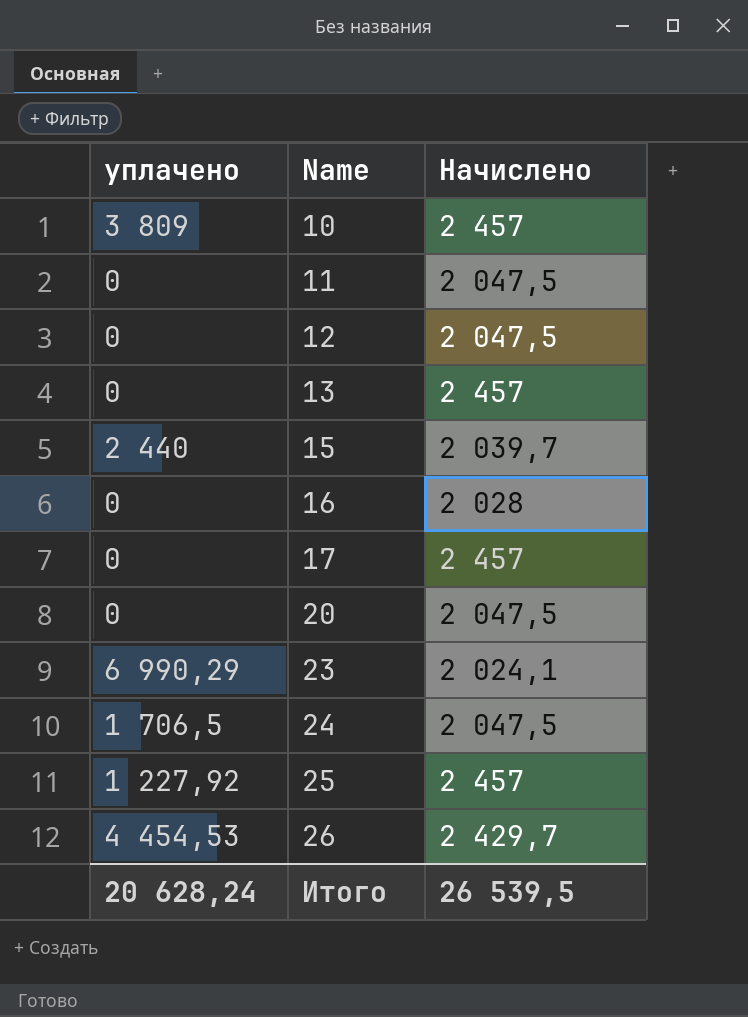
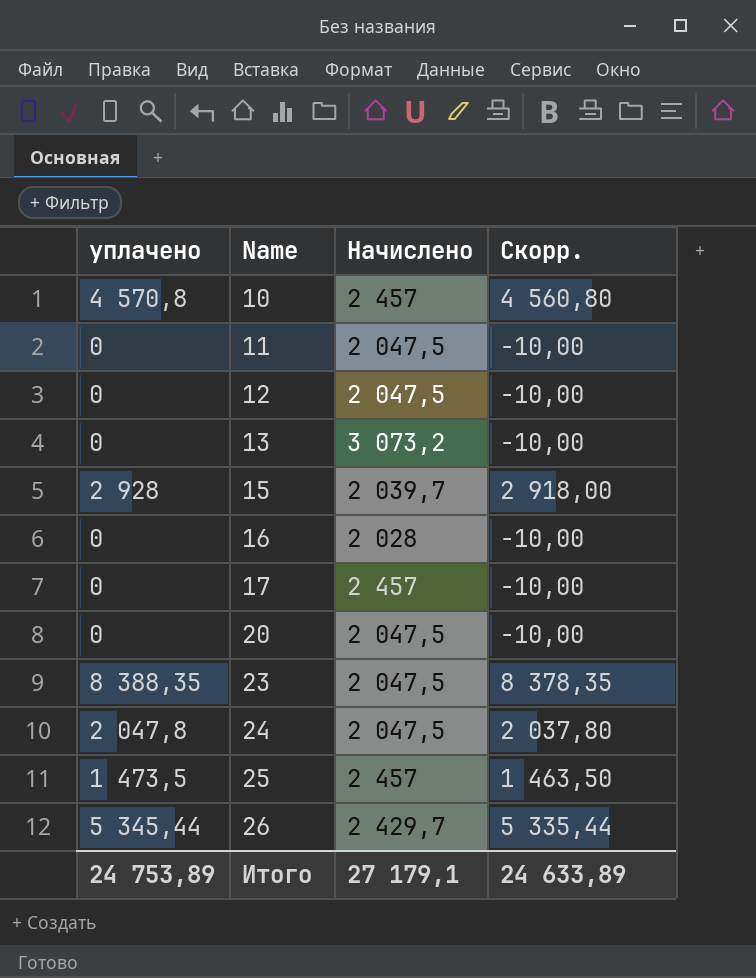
column Скорр. | formula: none -> [уплачено] - 10
10 | уплачено: 3 809 -> 4 570,8
13 | Начислено: 2 457 -> 3 073,2
15 | уплачено: 2 440 -> 2 928
23 | уплачено: 6 990,29 -> 8 388,35
23 | Начислено: 2 024,1 -> 2 047,5
24 | уплачено: 1 706,5 -> 2 047,8
25 | уплачено: 1 227,92 -> 1 473,5
26 | уплачено: 4 454,53 -> 5 345,44
Итого | уплачено: 20 628,24 -> 24 753,89
Итого | Начислено: 26 539,5 -> 27 179,1

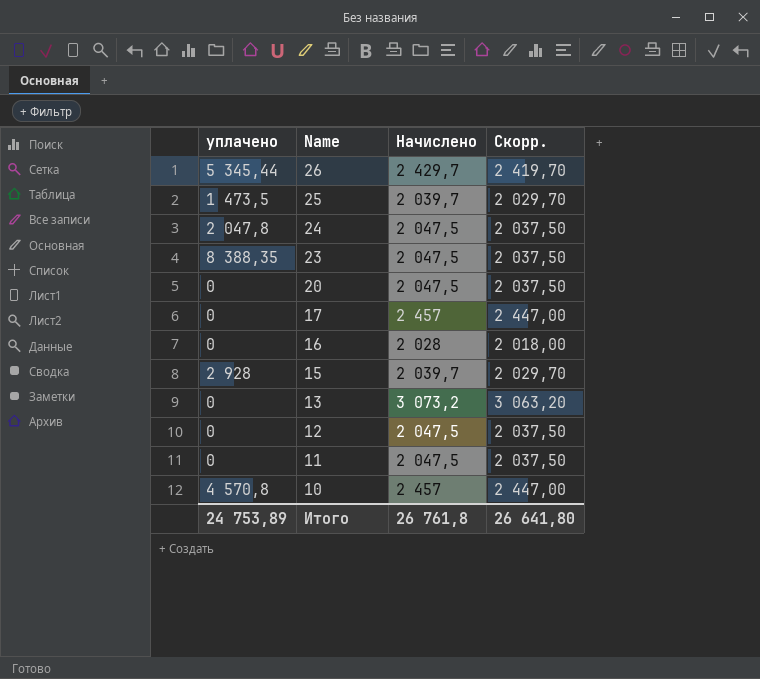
row order: Name ascending -> Name descending
column Скорр. | formula: [уплачено] - 10 -> [Начислено] - 10
25 | Начислено: 2 457 -> 2 039,7
Итого | Начислено: 27 179,1 -> 26 761,8
Итого | Скорр.: 24 633,89 -> 26 641,80

